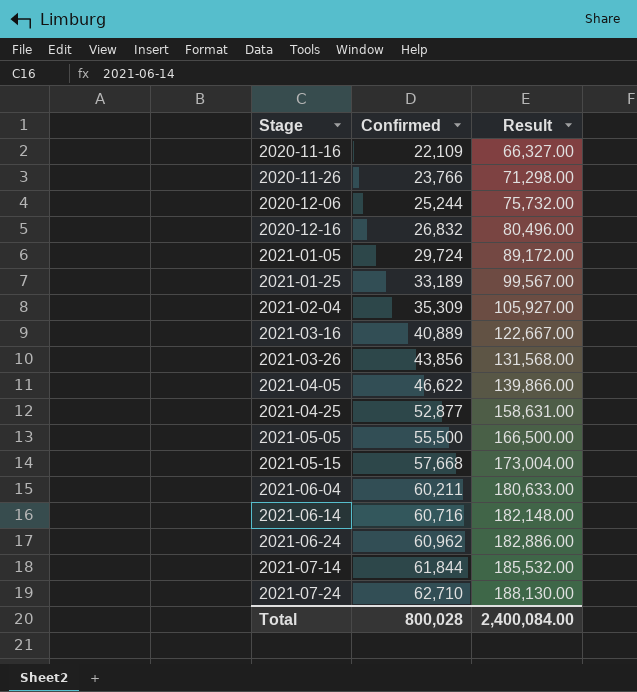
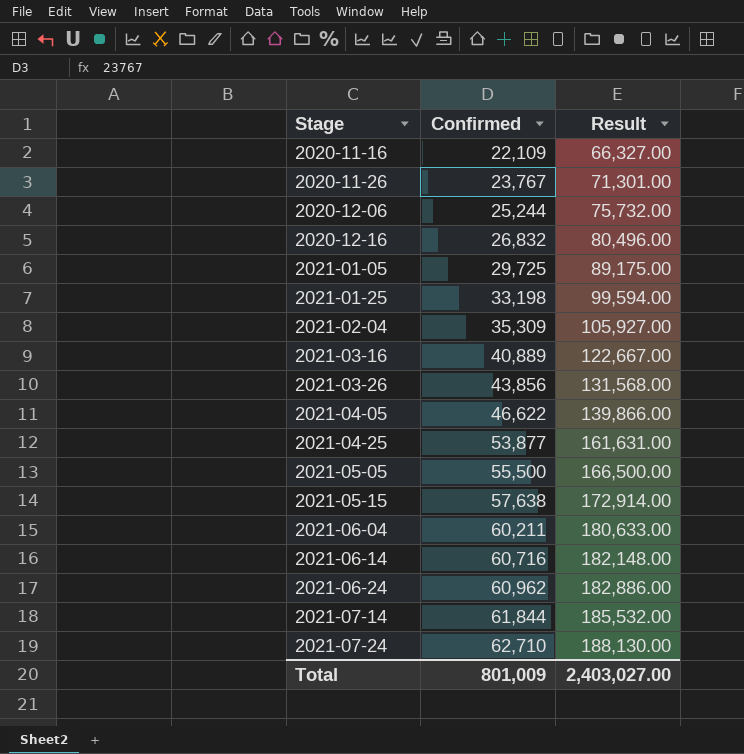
2020-11-26 | Confirmed: 23,766 -> 23,767
2020-11-26 | Result: 71,298.00 -> 71,301.00
2021-01-05 | Confirmed: 29,724 -> 29,725
2021-01-05 | Result: 89,172.00 -> 89,175.00
2021-01-25 | Confirmed: 33,189 -> 33,198
2021-01-25 | Result: 99,567.00 -> 99,594.00
2021-04-25 | Confirmed: 52,877 -> 53,877
2021-04-25 | Result: 158,631.00 -> 161,631.00
2021-05-15 | Confirmed: 57,668 -> 57,638
2021-05-15 | Result: 173,004.00 -> 172,914.00
Total | Confirmed: 800,028 -> 801,009
Total | Result: 2,400,084.00 -> 2,403,027.00

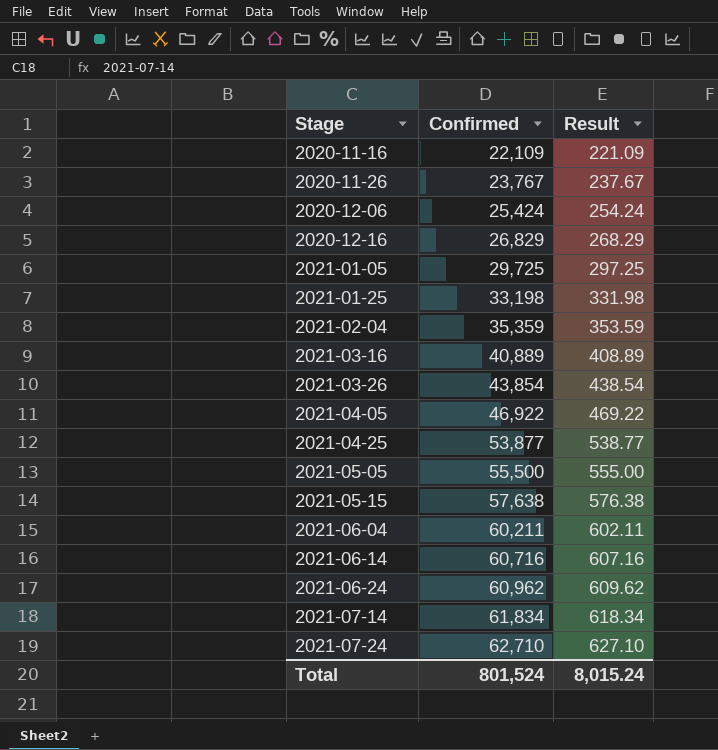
column Result | formula: [Confirmed] * 3 -> [Confirmed] * 0.01
2020-12-06 | Confirmed: 25,244 -> 25,424
2020-12-16 | Confirmed: 26,832 -> 26,829
2021-02-04 | Confirmed: 35,309 -> 35,359
2021-03-26 | Confirmed: 43,856 -> 43,854
2021-04-05 | Confirmed: 46,622 -> 46,922
2021-07-14 | Confirmed: 61,844 -> 61,834
Total | Confirmed: 801,009 -> 801,524
Total | Result: 2,403,027.00 -> 8,015.24

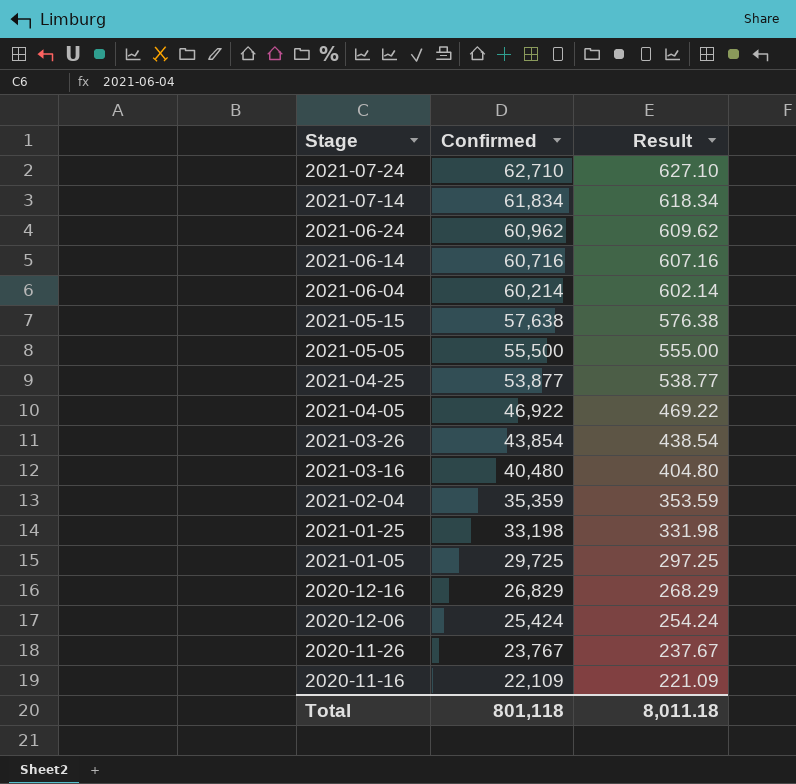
row order: Stage ascending -> Stage descending
2021-06-04 | Confirmed: 60,211 -> 60,214
2021-06-04 | Result: 602.11 -> 602.14
2021-03-16 | Confirmed: 40,889 -> 40,480
2021-03-16 | Result: 408.89 -> 404.80
Total | Confirmed: 801,524 -> 801,118
Total | Result: 8,015.24 -> 8,011.18

